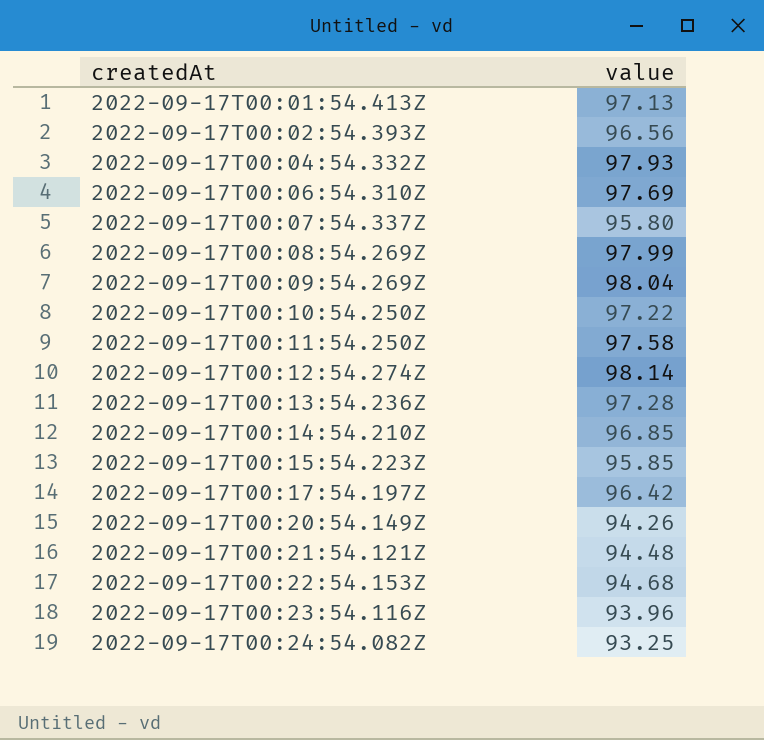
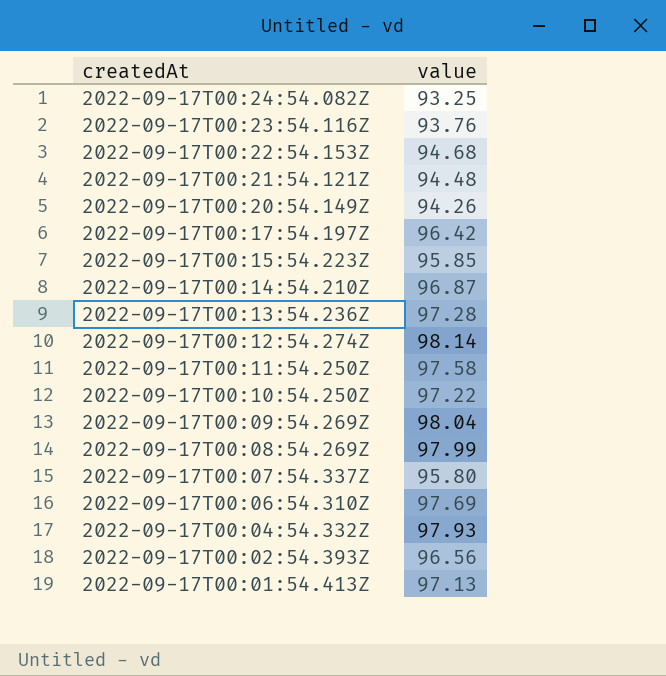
row order: createdAt ascending -> createdAt descending
2022-09-17T00:23:54.116Z | value: 93.96 -> 93.76
2022-09-17T00:14:54.210Z | value: 96.85 -> 96.87

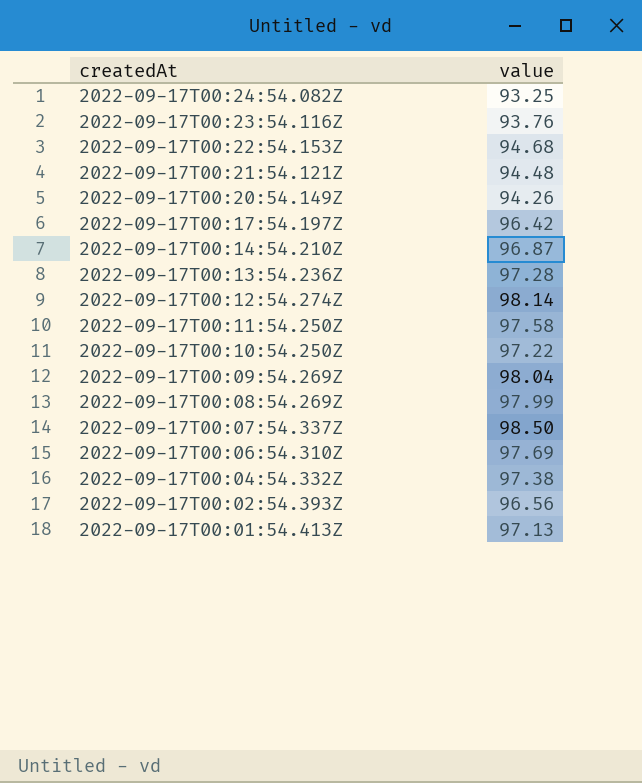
row 2022-09-17T00:15:54.223Z: 95.85 -> none
2022-09-17T00:07:54.337Z | value: 95.80 -> 98.50
2022-09-17T00:04:54.332Z | value: 97.93 -> 97.38

